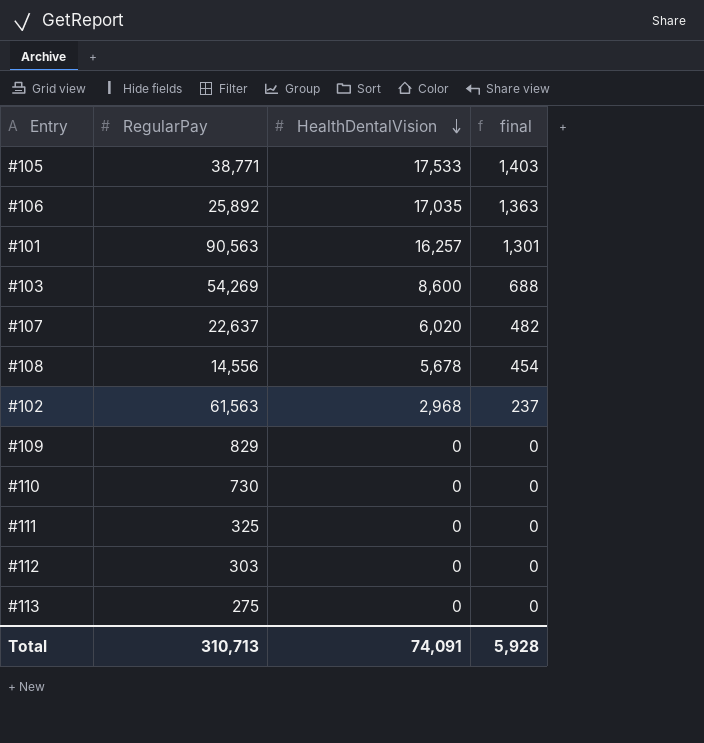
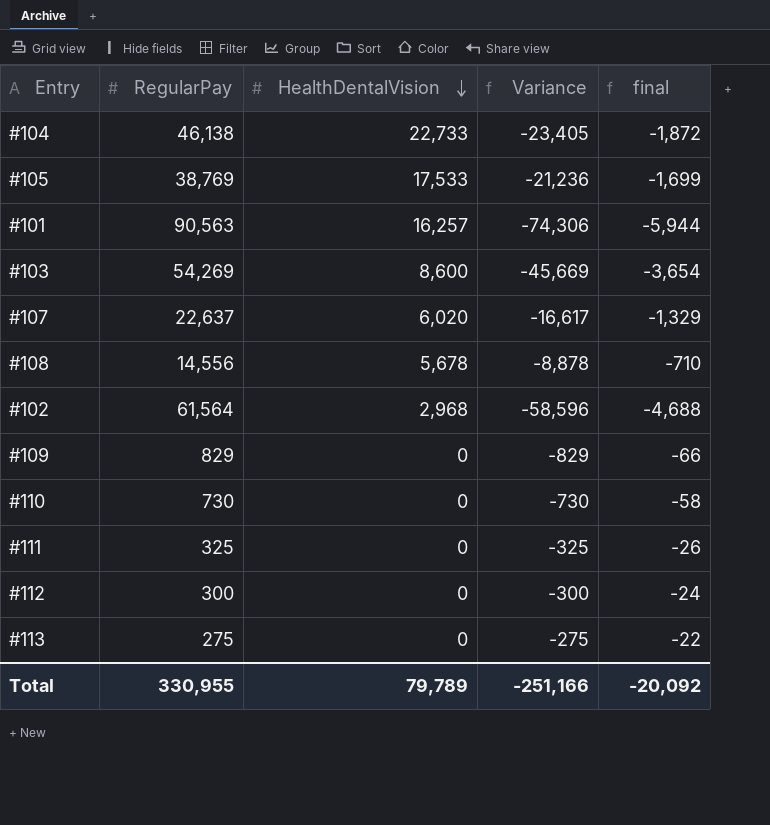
column Variance | formula: none -> [HealthDentalVision] - [RegularPay]
column final | formula: [HealthDentalVision] * 0.08 -> [Variance] * 0.08
row #106: 25,892 | 17,035 | 1,363 -> none
row #104: none -> 46,138 | 22,733 | -23,405 | -1,872
#105 | RegularPay: 38,771 -> 38,769
#102 | RegularPay: 61,563 -> 61,564
#112 | RegularPay: 303 -> 300
Total | RegularPay: 310,713 -> 330,955
Total | HealthDentalVision: 74,091 -> 79,789
Total | final: 5,928 -> -20,092

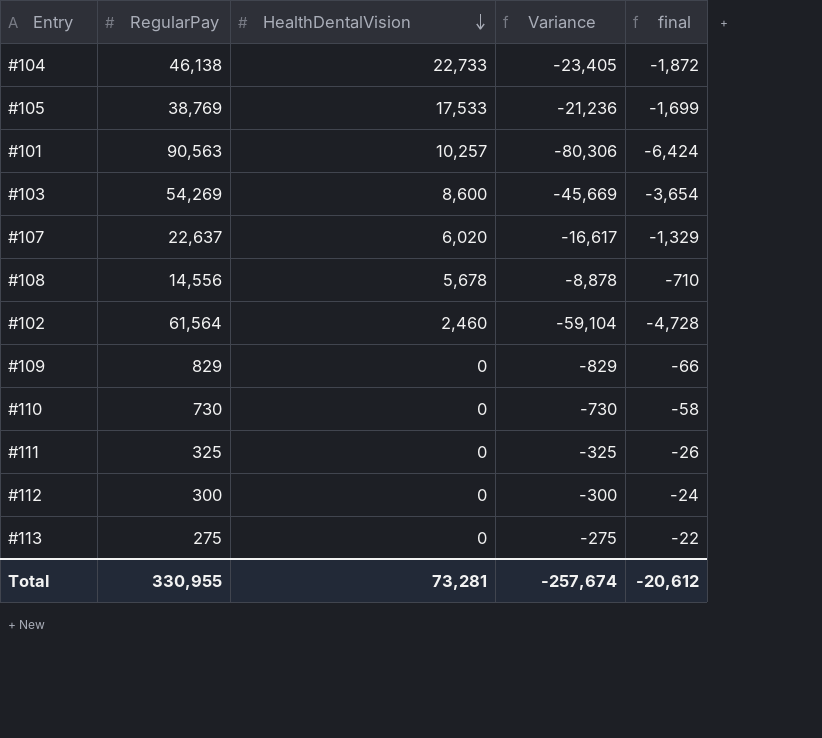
#101 | HealthDentalVision: 16,257 -> 10,257
#101 | Variance: -74,306 -> -80,306
#101 | final: -5,944 -> -6,424
#102 | HealthDentalVision: 2,968 -> 2,460
#102 | Variance: -58,596 -> -59,104
#102 | final: -4,688 -> -4,728
Total | HealthDentalVision: 79,789 -> 73,281
Total | Variance: -251,166 -> -257,674
Total | final: -20,092 -> -20,612

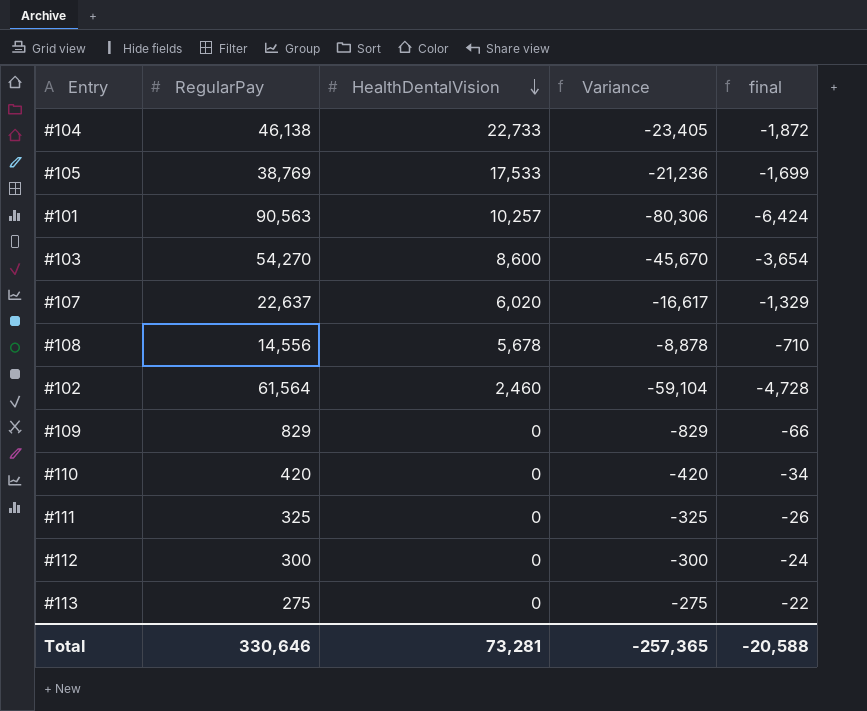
#103 | RegularPay: 54,269 -> 54,270
#103 | Variance: -45,669 -> -45,670
#110 | RegularPay: 730 -> 420
#110 | Variance: -730 -> -420
#110 | final: -58 -> -34
Total | RegularPay: 330,955 -> 330,646
Total | Variance: -257,674 -> -257,365
Total | final: -20,612 -> -20,588

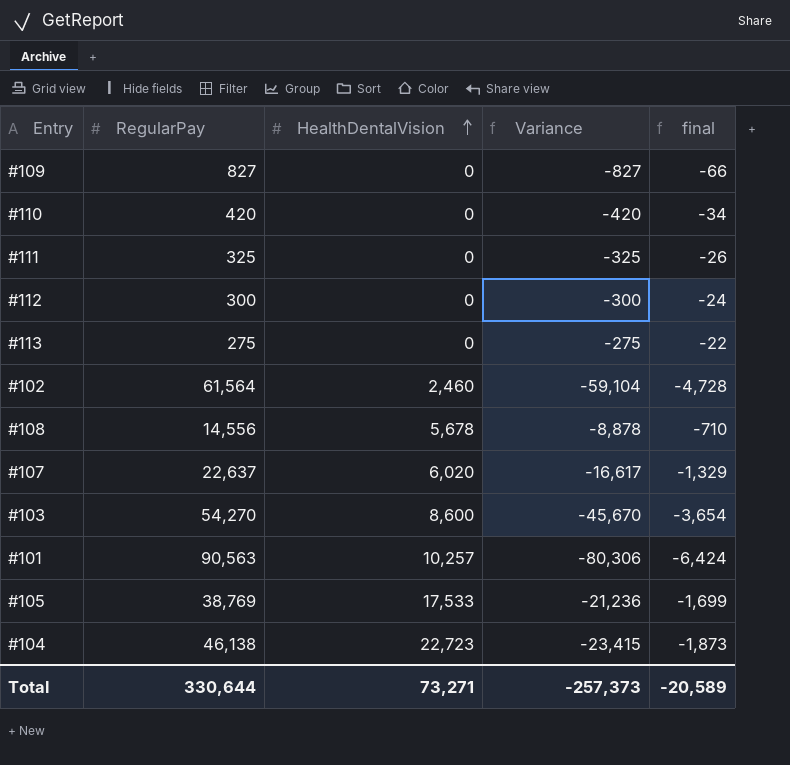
row order: HealthDentalVision descending -> HealthDentalVision ascending
#109 | RegularPay: 829 -> 827
#109 | Variance: -829 -> -827
#104 | HealthDentalVision: 22,733 -> 22,723
#104 | Variance: -23,405 -> -23,415
#104 | final: -1,872 -> -1,873
Total | RegularPay: 330,646 -> 330,644
Total | HealthDentalVision: 73,281 -> 73,271
Total | Variance: -257,365 -> -257,373
Total | final: -20,588 -> -20,589

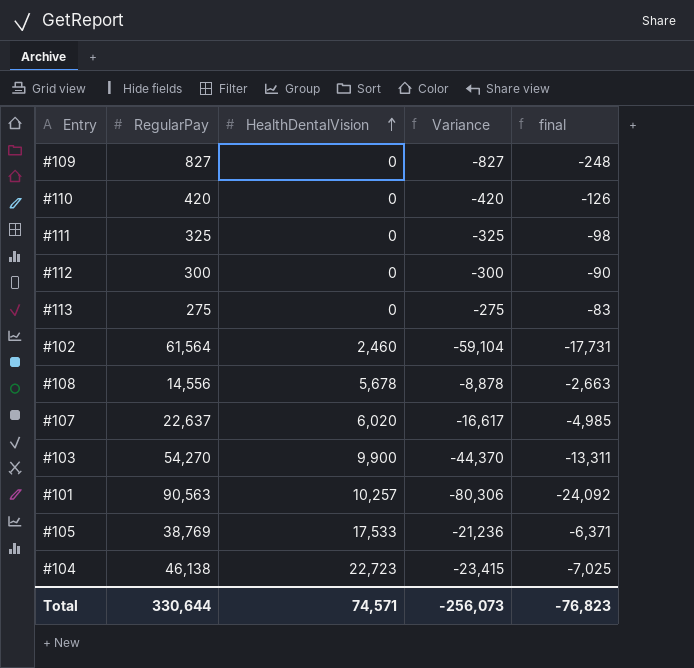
column final | formula: [Variance] * 0.08 -> [Variance] * 0.3
#103 | HealthDentalVision: 8,600 -> 9,900
#103 | Variance: -45,670 -> -44,370
Total | HealthDentalVision: 73,271 -> 74,571
Total | Variance: -257,373 -> -256,073
Total | final: -20,589 -> -76,823

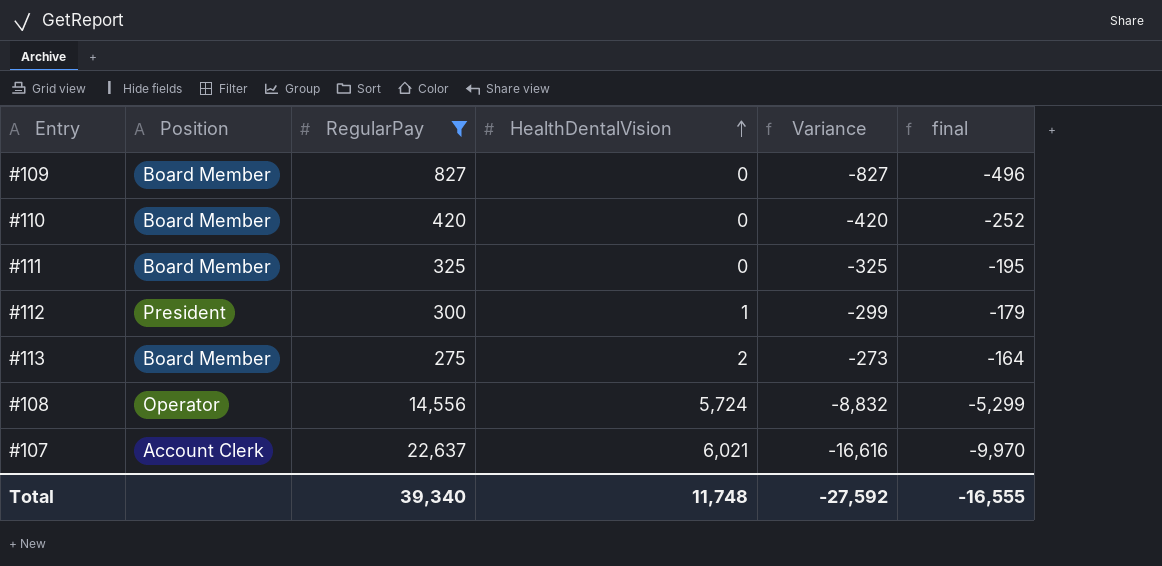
filter: none -> RegularPay <= 22,637
column Position | position: none -> 2
column final | formula: [Variance] * 0.3 -> [Variance] * 0.6
#112 | HealthDentalVision: 0 -> 1
#112 | Variance: -300 -> -299
#113 | HealthDentalVision: 0 -> 2
#113 | Variance: -275 -> -273
#108 | HealthDentalVision: 5,678 -> 5,724
#108 | Variance: -8,878 -> -8,832
#107 | HealthDentalVision: 6,020 -> 6,021
#107 | Variance: -16,617 -> -16,616
Total | RegularPay: 330,644 -> 39,340
Total | HealthDentalVision: 74,571 -> 11,748
Total | Variance: -256,073 -> -27,592
Total | final: -76,823 -> -16,555

